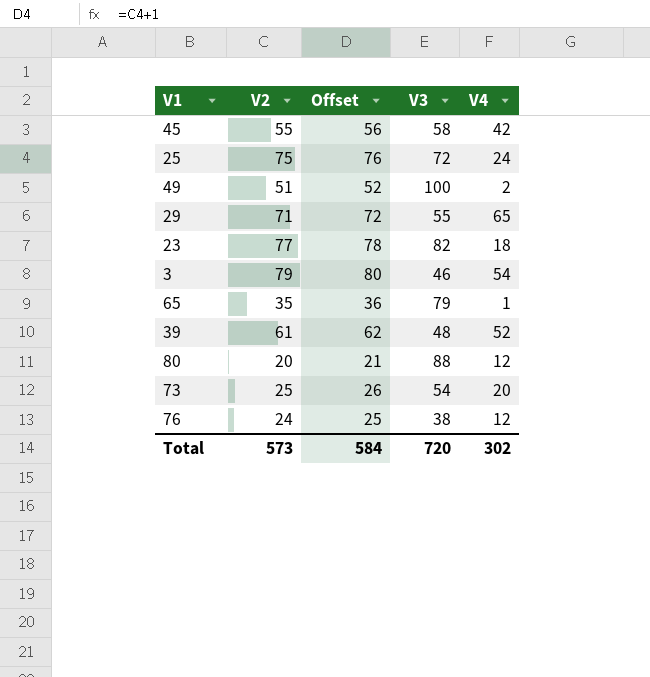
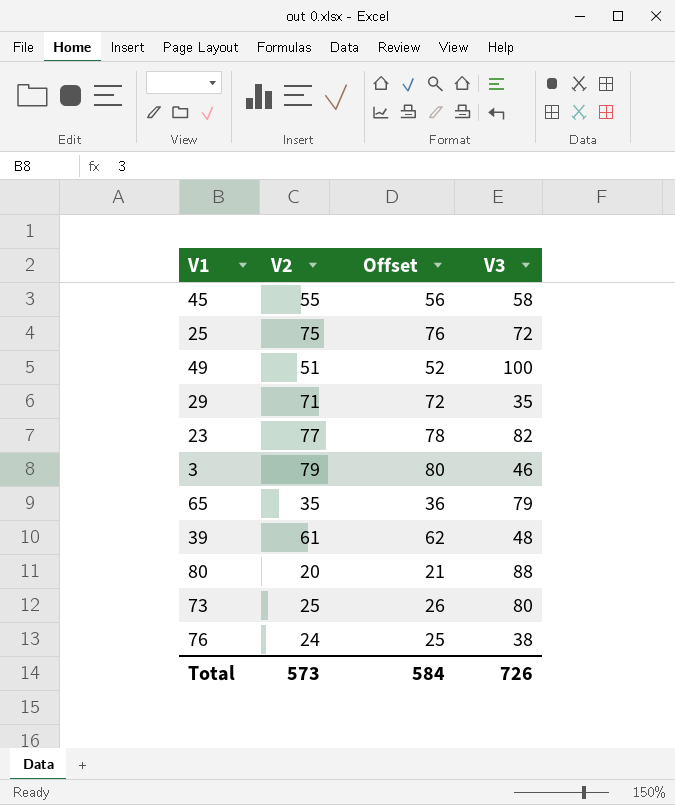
column V4 | position: 5 -> none
29 | V3: 55 -> 35
73 | V3: 54 -> 80
Total | V3: 720 -> 726

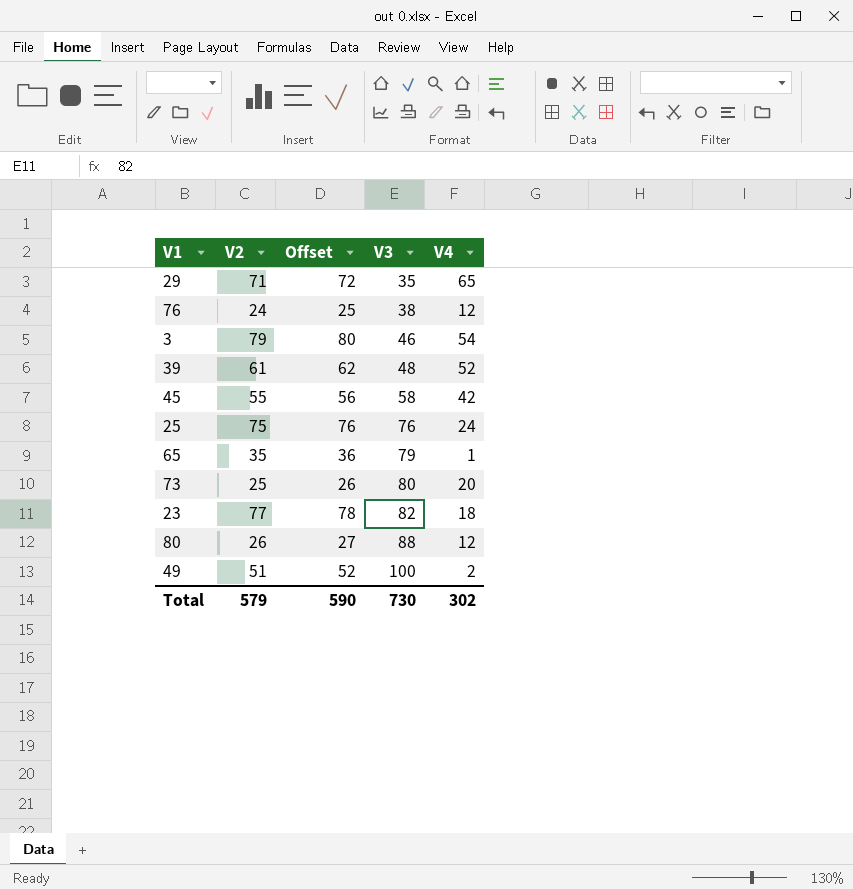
row order: none -> V3 ascending
column V4 | position: none -> 5
25 | V3: 72 -> 76
80 | V2: 20 -> 26
80 | Offset: 21 -> 27
Total | V2: 573 -> 579
Total | Offset: 584 -> 590
Total | V3: 726 -> 730

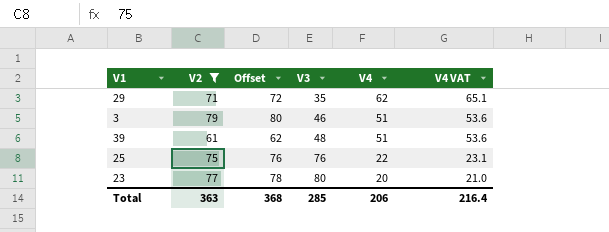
filter: none -> V2 >= 61
column V4 VAT | formula: none -> [V4] * 1.05
29 | V4: 65 -> 62
3 | V4: 54 -> 51
39 | V4: 52 -> 51
25 | V4: 24 -> 22
23 | V3: 82 -> 80
23 | V4: 18 -> 20
Total | V2: 579 -> 363
Total | Offset: 590 -> 368
Total | V3: 730 -> 285
Total | V4: 302 -> 206

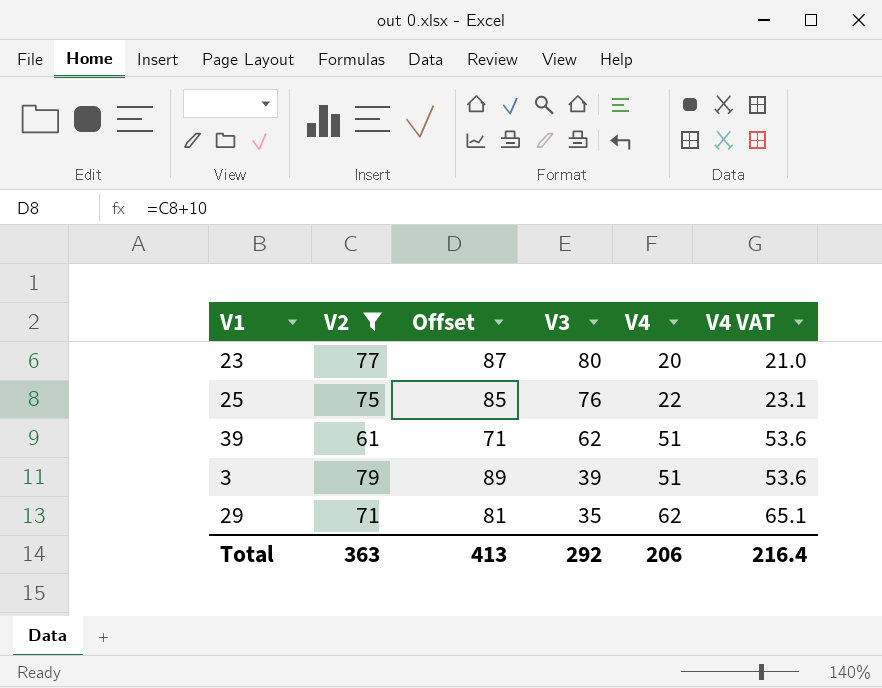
row order: V3 ascending -> V3 descending
column Offset | formula: [V2] + 1 -> [V2] + 10
39 | V3: 48 -> 62
3 | V3: 46 -> 39
Total | Offset: 368 -> 413
Total | V3: 285 -> 292

